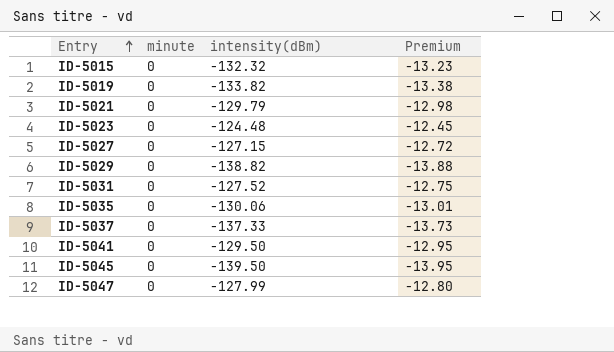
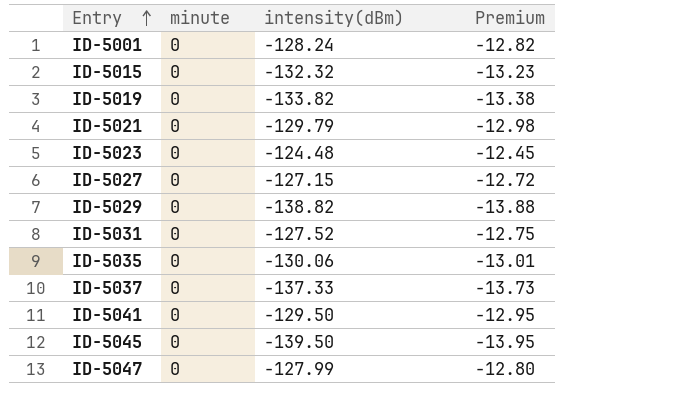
row ID-5001: none -> 0 | -128.24 | -12.82

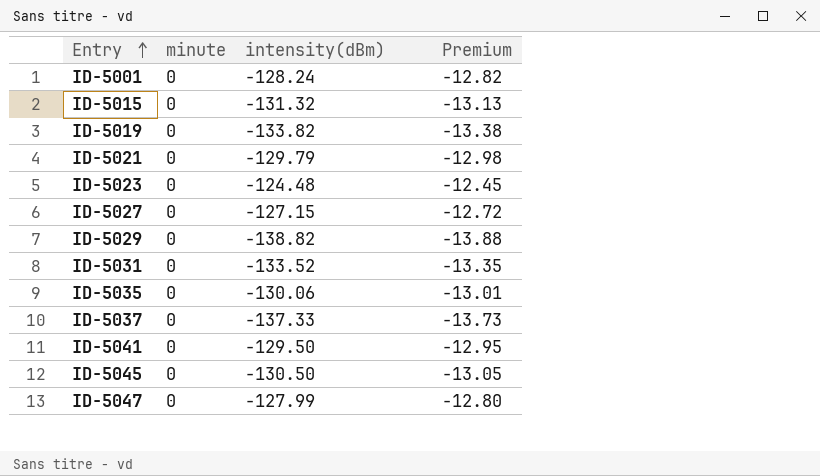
ID-5015 | intensity(dBm): -132.32 -> -131.32
ID-5015 | Premium: -13.23 -> -13.13
ID-5031 | intensity(dBm): -127.52 -> -133.52
ID-5031 | Premium: -12.75 -> -13.35
ID-5045 | intensity(dBm): -139.50 -> -130.50
ID-5045 | Premium: -13.95 -> -13.05

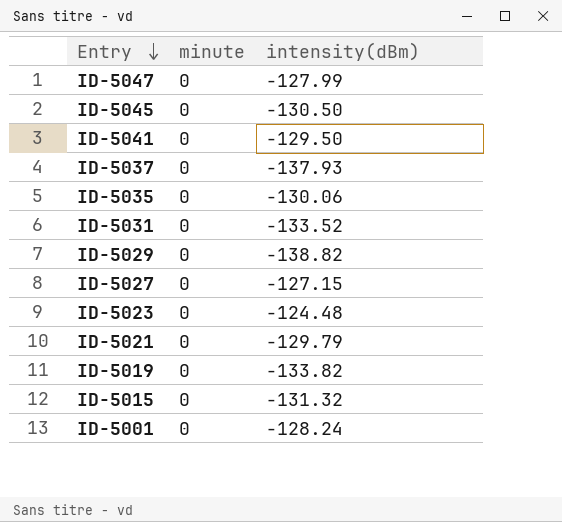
row order: Entry ascending -> Entry descending
column Premium | formula: [intensity(dBm)] * 0.1 -> none
ID-5037 | intensity(dBm): -137.33 -> -137.93

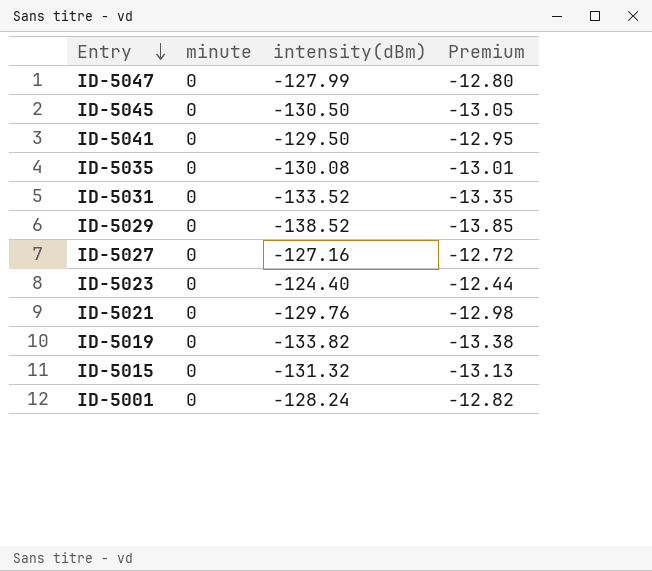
column Premium | formula: none -> [intensity(dBm)] * 0.1
row ID-5037: 0 | -137.93 -> none
ID-5035 | intensity(dBm): -130.06 -> -130.08
ID-5029 | intensity(dBm): -138.82 -> -138.52
ID-5027 | intensity(dBm): -127.15 -> -127.16
ID-5023 | intensity(dBm): -124.48 -> -124.40
ID-5021 | intensity(dBm): -129.79 -> -129.76

